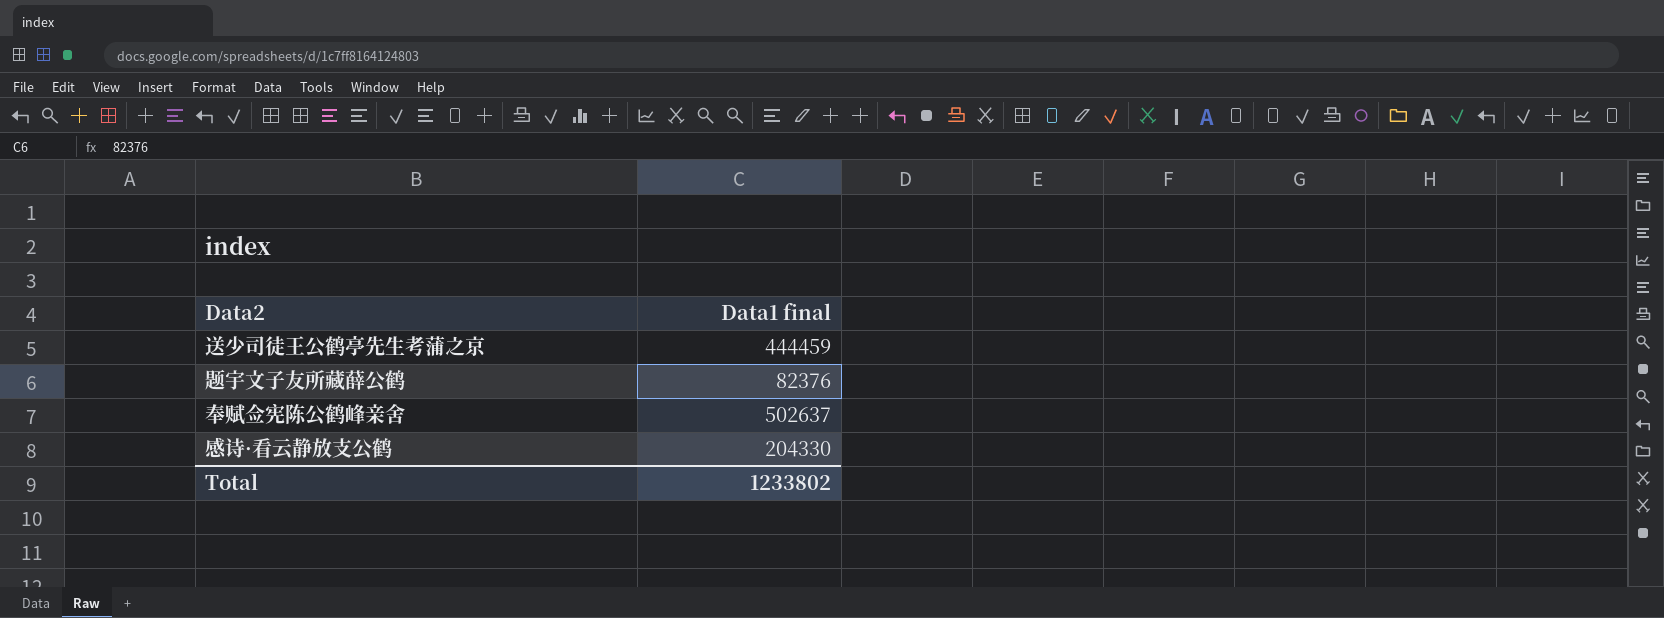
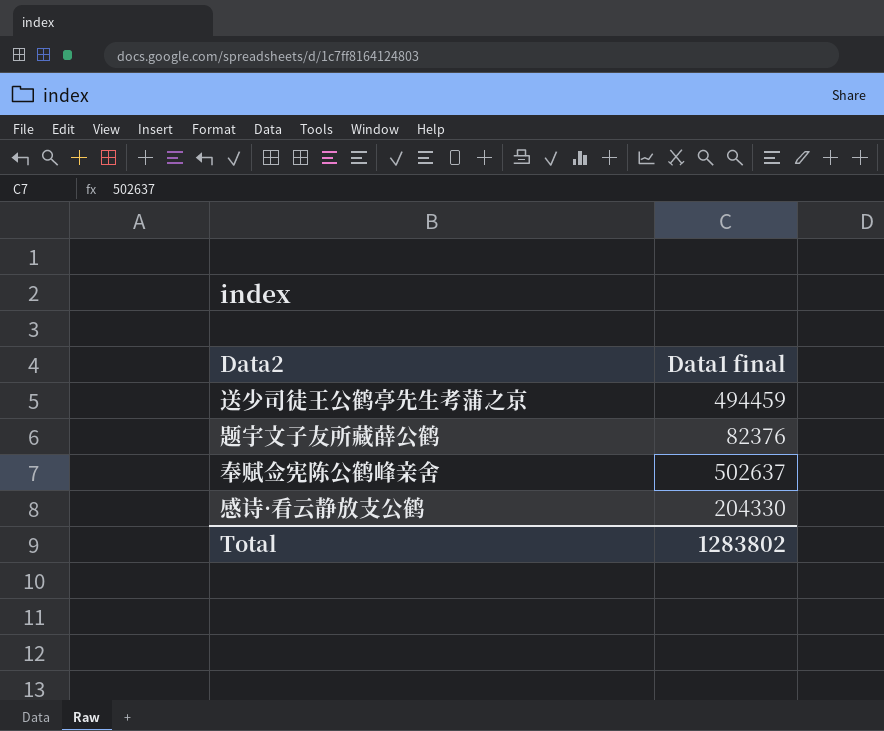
送少司徒王公鹤亭先生考蒲之京 | Data1 final: 444459 -> 494459
Total | Data1 final: 1233802 -> 1283802

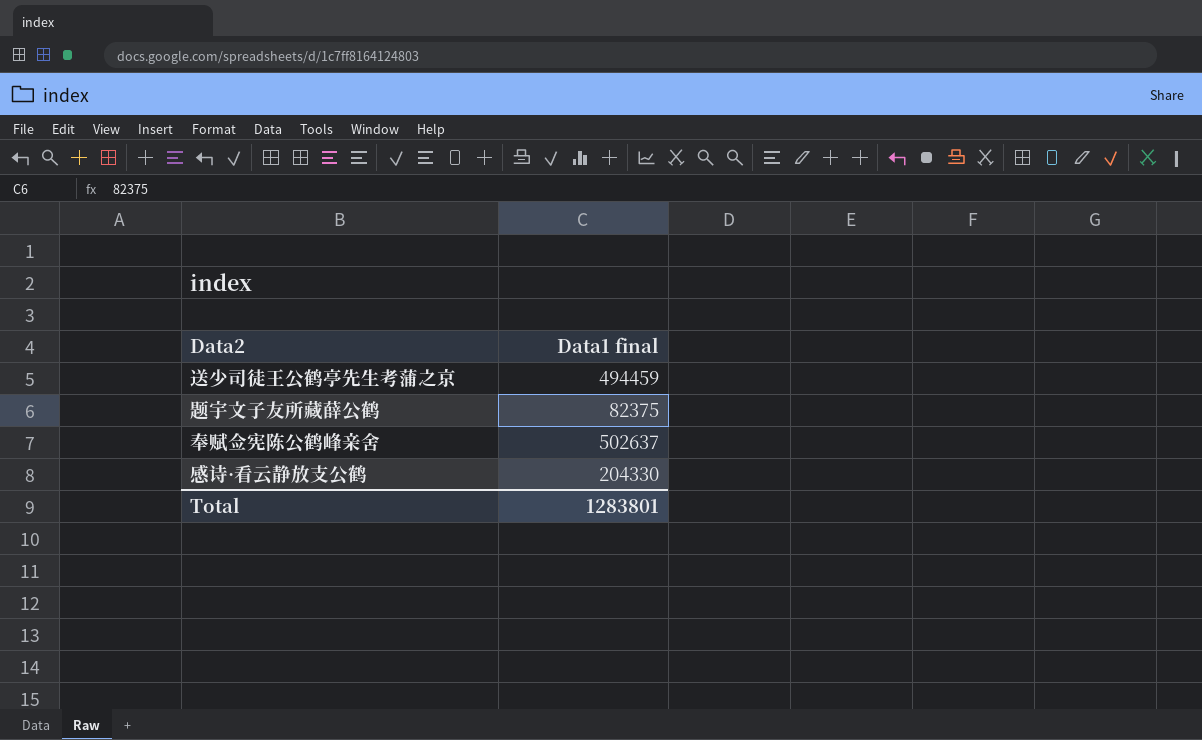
题宇文子友所藏薛公鹤 | Data1 final: 82376 -> 82375
Total | Data1 final: 1283802 -> 1283801

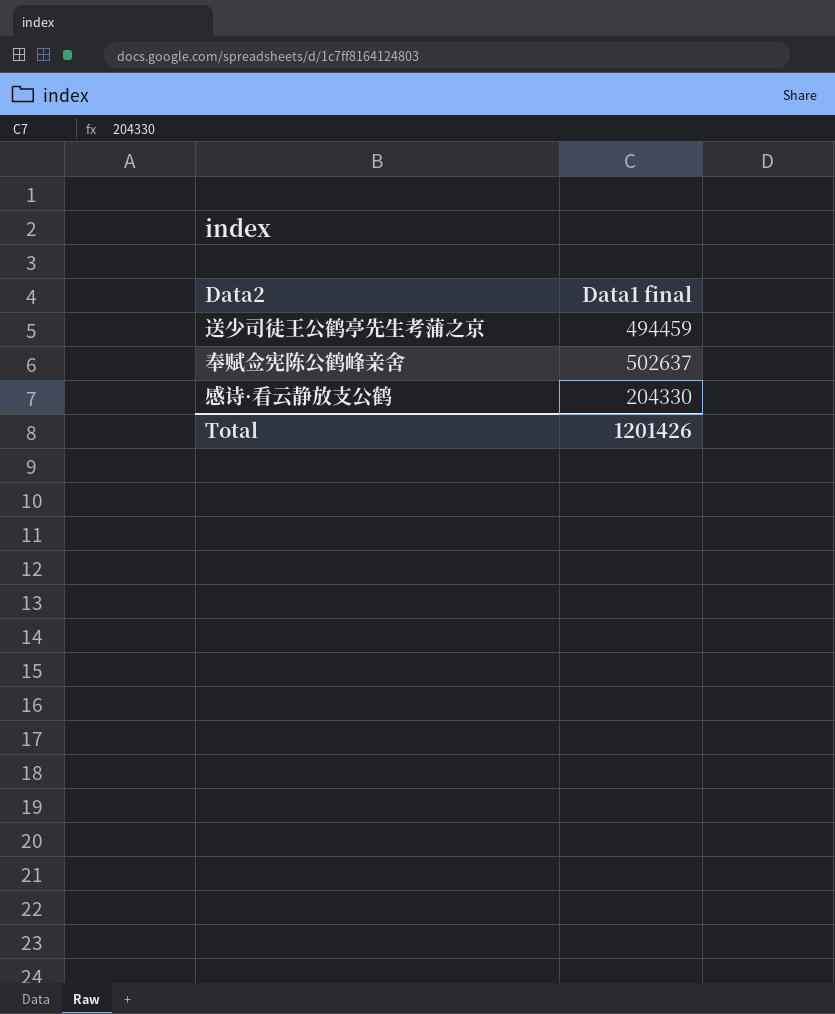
row 题宇文子友所藏薛公鹤: 82375 -> none
Total | Data1 final: 1283801 -> 1201426

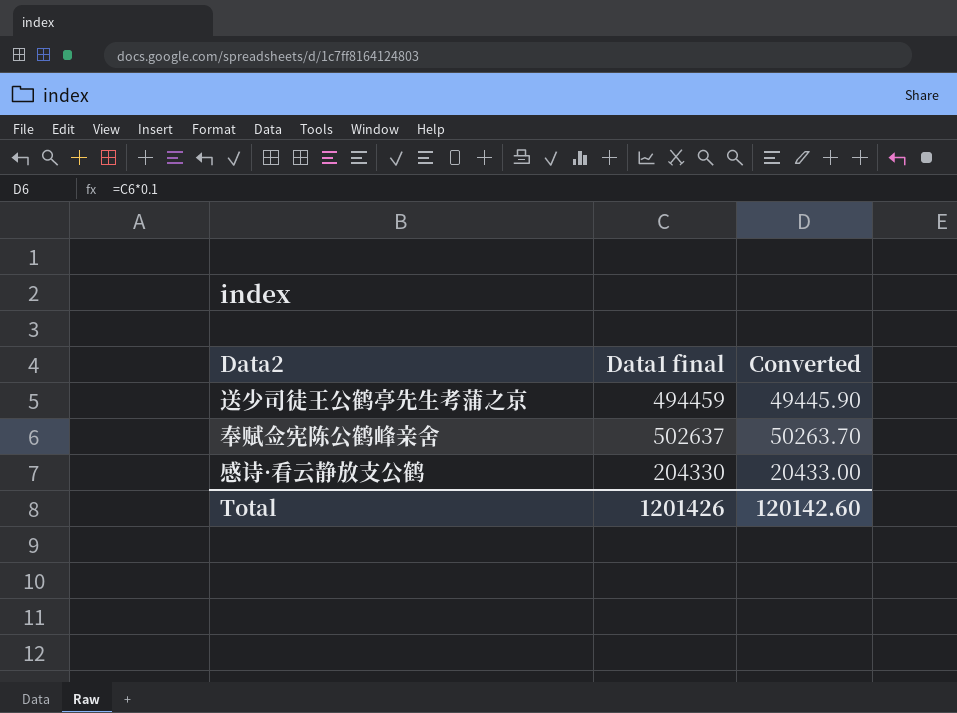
column Converted | formula: none -> [Data1 final] * 0.1

